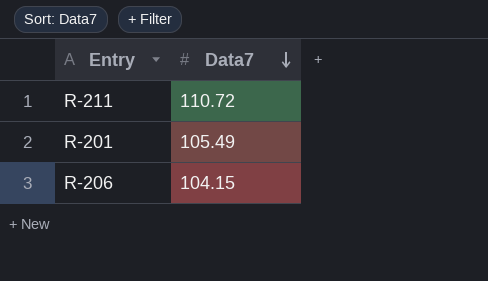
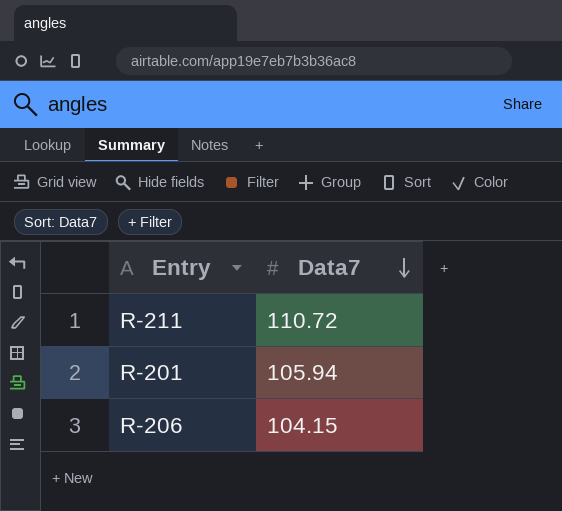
R-201 | Data7: 105.49 -> 105.94

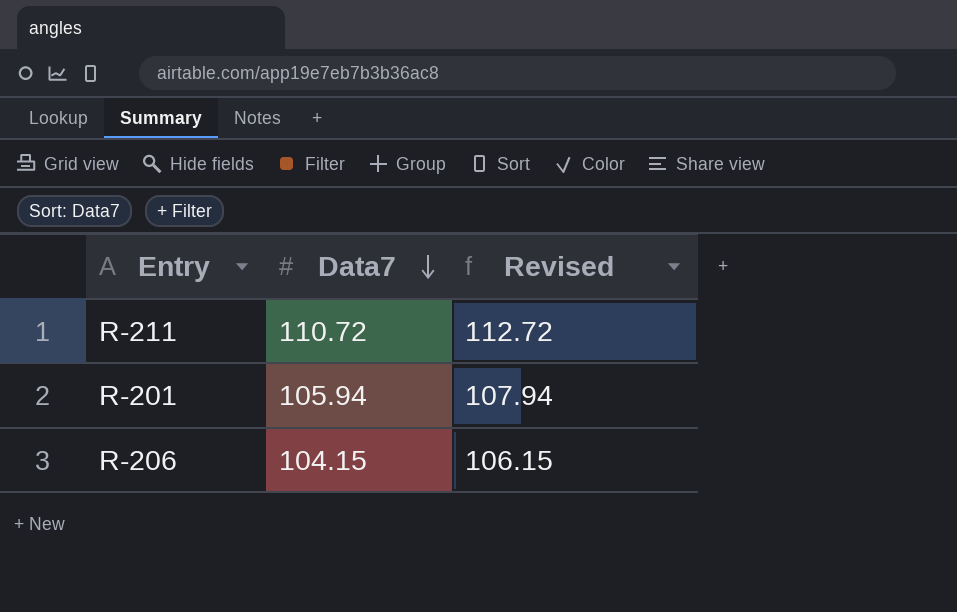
column Revised | formula: none -> [Data7] + 2

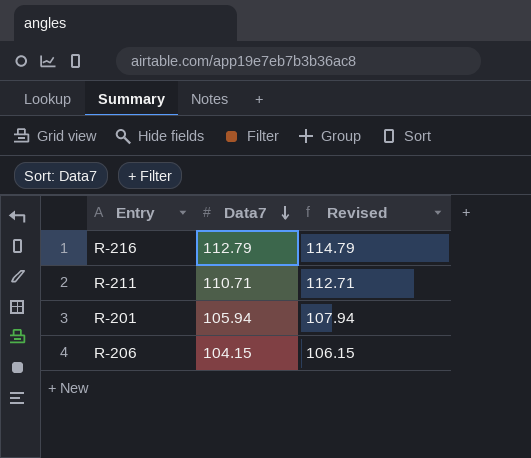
row R-216: none -> 112.79 | 114.79
R-211 | Data7: 110.72 -> 110.71
R-211 | Revised: 112.72 -> 112.71

